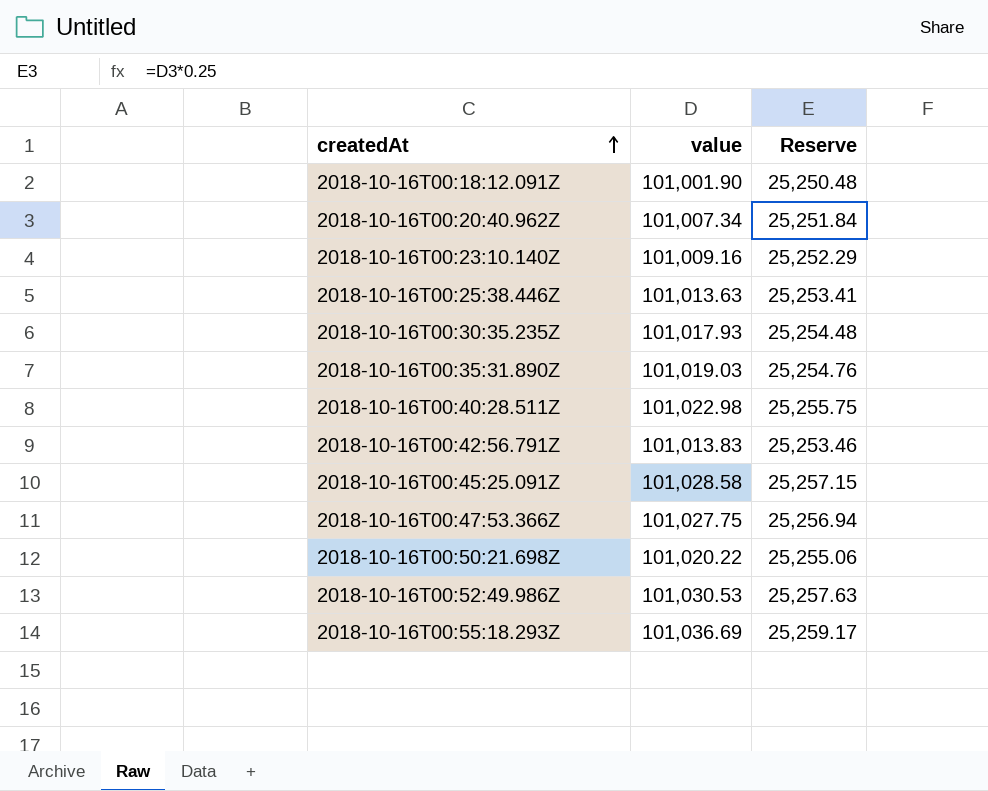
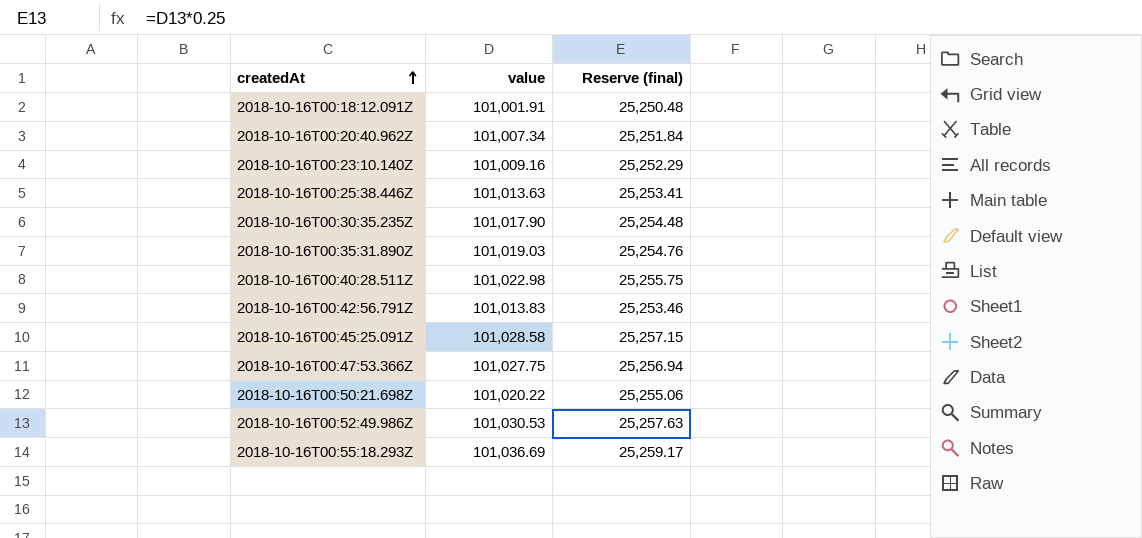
column name: Reserve -> Reserve (final)
2018-10-16T00:18:12.091Z | value: 101,001.90 -> 101,001.91
2018-10-16T00:30:35.235Z | value: 101,017.93 -> 101,017.90

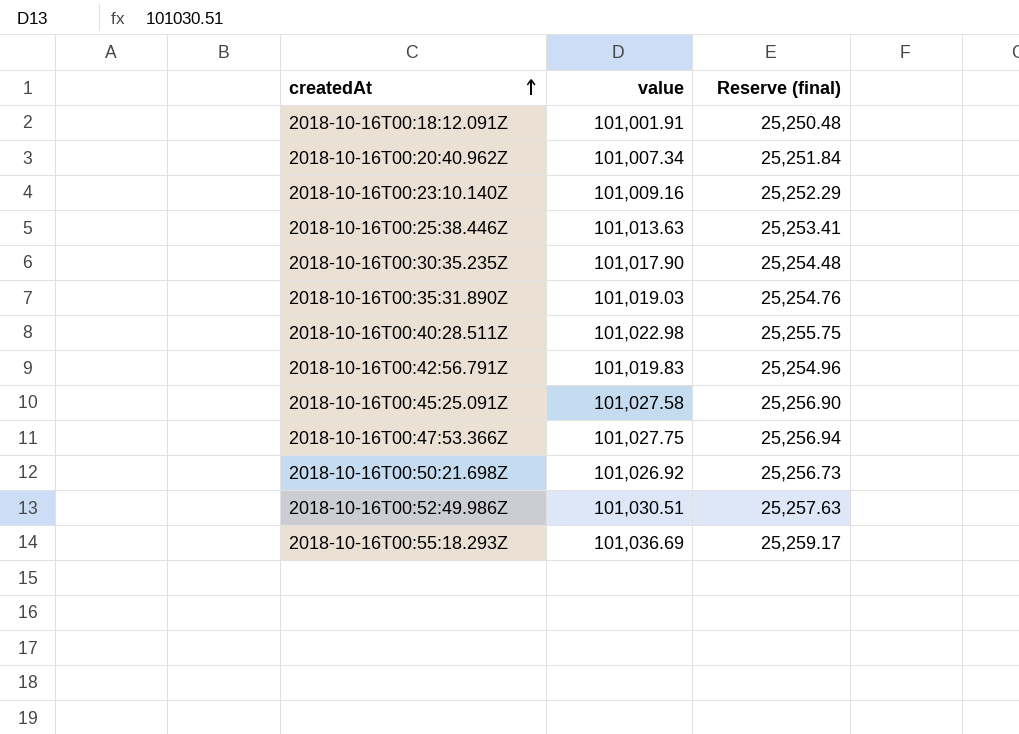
2018-10-16T00:42:56.791Z | value: 101,013.83 -> 101,019.83
2018-10-16T00:42:56.791Z | Reserve (final): 25,253.46 -> 25,254.96
2018-10-16T00:45:25.091Z | value: 101,028.58 -> 101,027.58
2018-10-16T00:45:25.091Z | Reserve (final): 25,257.15 -> 25,256.90
2018-10-16T00:50:21.698Z | value: 101,020.22 -> 101,026.92
2018-10-16T00:50:21.698Z | Reserve (final): 25,255.06 -> 25,256.73
2018-10-16T00:52:49.986Z | value: 101,030.53 -> 101,030.51

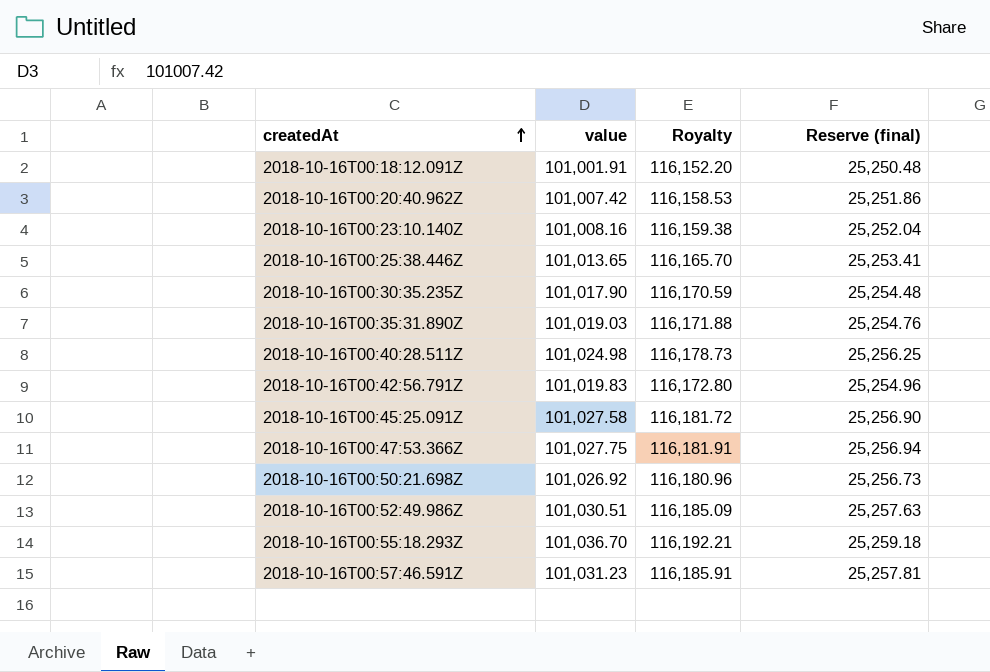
column Royalty | formula: none -> [value] * 1.15
2018-10-16T00:20:40.962Z | value: 101,007.34 -> 101,007.42
2018-10-16T00:20:40.962Z | Reserve (final): 25,251.84 -> 25,251.86
2018-10-16T00:23:10.140Z | value: 101,009.16 -> 101,008.16
2018-10-16T00:23:10.140Z | Reserve (final): 25,252.29 -> 25,252.04
2018-10-16T00:25:38.446Z | value: 101,013.63 -> 101,013.65
2018-10-16T00:40:28.511Z | value: 101,022.98 -> 101,024.98
2018-10-16T00:40:28.511Z | Reserve (final): 25,255.75 -> 25,256.25
2018-10-16T00:55:18.293Z | value: 101,036.69 -> 101,036.70
2018-10-16T00:55:18.293Z | Reserve (final): 25,259.17 -> 25,259.18
row 2018-10-16T00:57:46.591Z: none -> 101,031.23 | 116,185.91 | 25,257.81

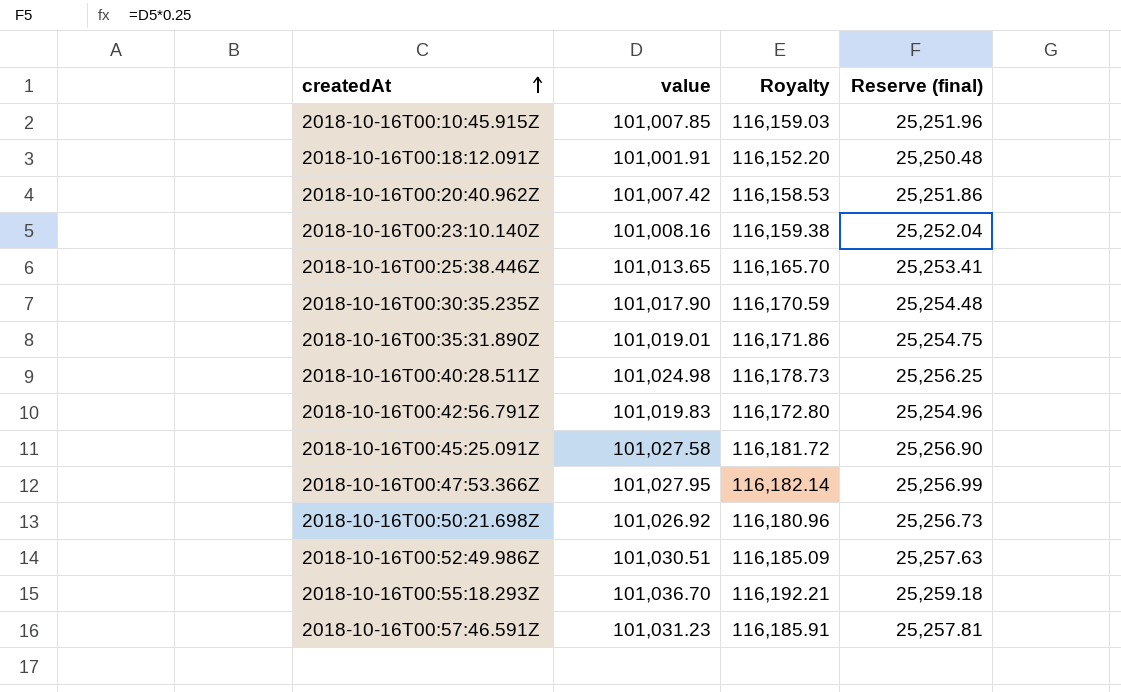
row 2018-10-16T00:10:45.915Z: none -> 101,007.85 | 116,159.03 | 25,251.96
2018-10-16T00:35:31.890Z | value: 101,019.03 -> 101,019.01
2018-10-16T00:35:31.890Z | Royalty: 116,171.88 -> 116,171.86
2018-10-16T00:35:31.890Z | Reserve (final): 25,254.76 -> 25,254.75
2018-10-16T00:47:53.366Z | value: 101,027.75 -> 101,027.95
2018-10-16T00:47:53.366Z | Royalty: 116,181.91 -> 116,182.14
2018-10-16T00:47:53.366Z | Reserve (final): 25,256.94 -> 25,256.99

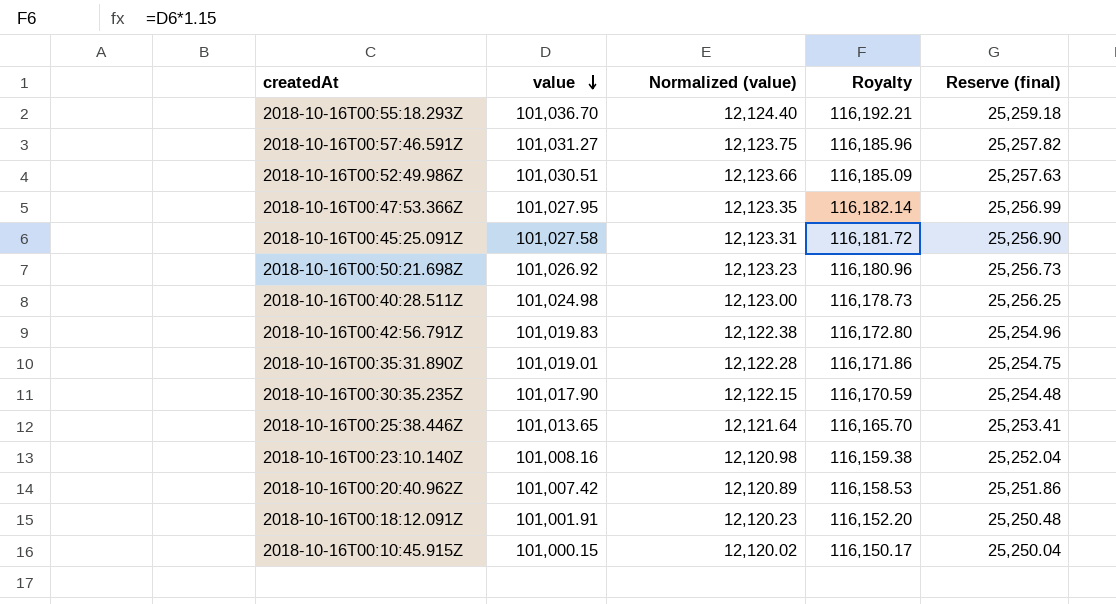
row order: createdAt ascending -> value descending
column Normalized (value) | formula: none -> [value] * 0.12
2018-10-16T00:57:46.591Z | value: 101,031.23 -> 101,031.27
2018-10-16T00:57:46.591Z | Royalty: 116,185.91 -> 116,185.96
2018-10-16T00:57:46.591Z | Reserve (final): 25,257.81 -> 25,257.82
2018-10-16T00:10:45.915Z | value: 101,007.85 -> 101,000.15
2018-10-16T00:10:45.915Z | Royalty: 116,159.03 -> 116,150.17
2018-10-16T00:10:45.915Z | Reserve (final): 25,251.96 -> 25,250.04

